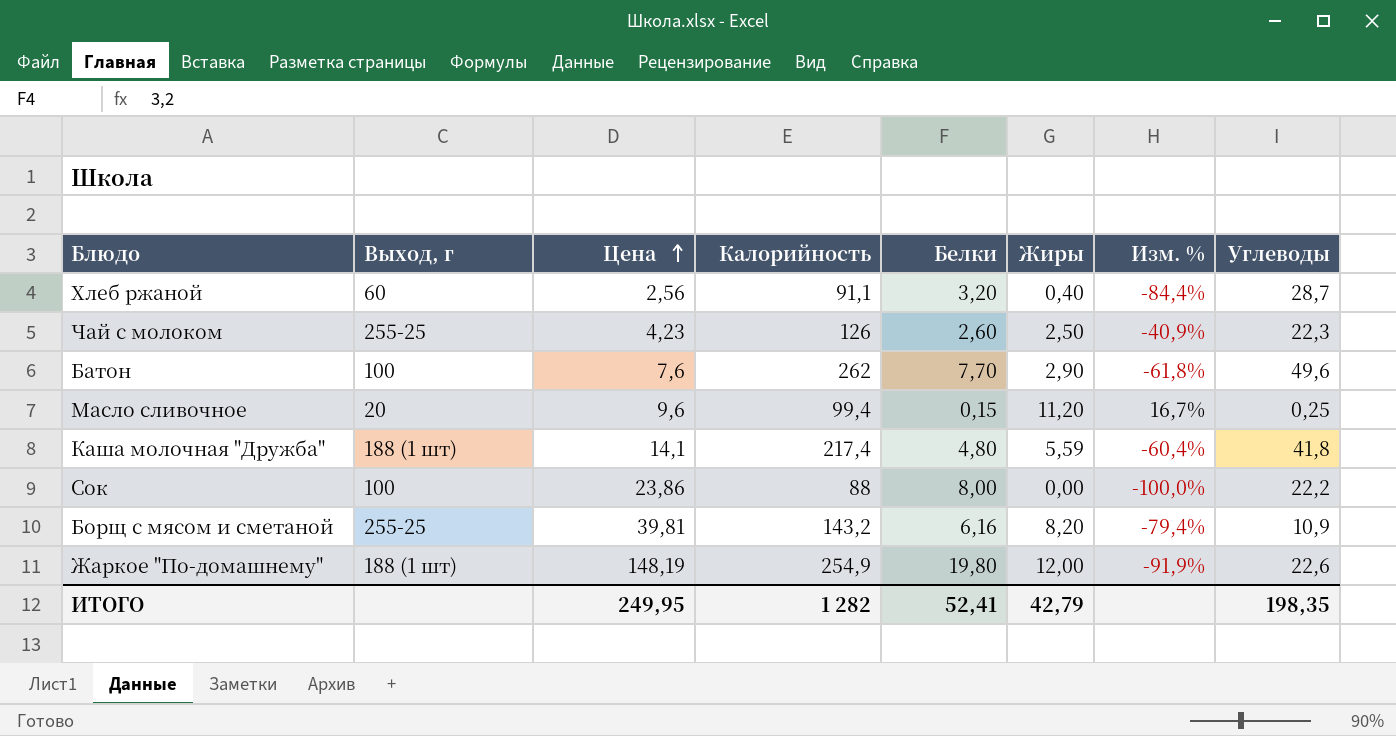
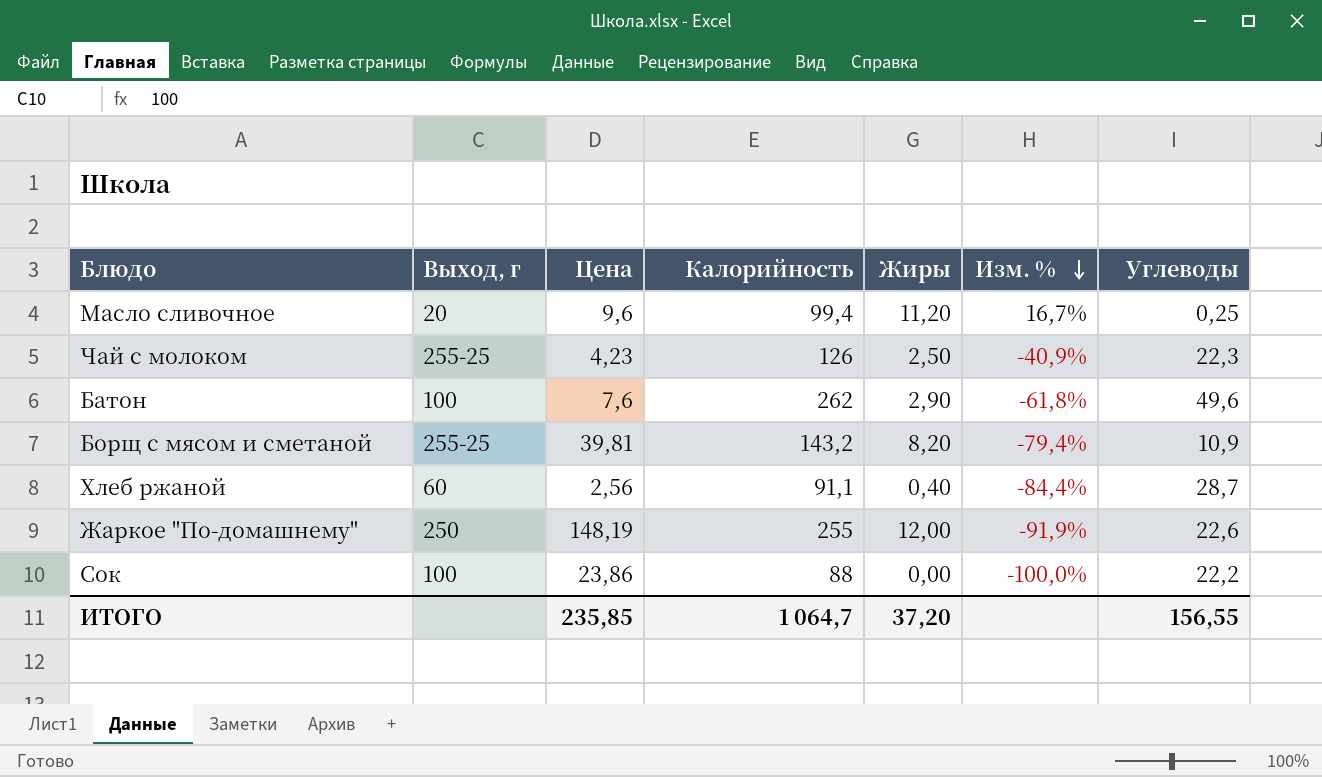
row order: Цена ascending -> Изм. % descending
column Белки | position: 5 -> none
row Каша молочная "Дружба": 188 (1 шт) | 14,1 | 217,4 | 4,80 | 5,59 | -60,4% | 41,8 -> none
Жаркое "По-домашнему" | Выход, г: 188 (1 шт) -> 250
Жаркое "По-домашнему" | Калорийность: 254,9 -> 255
ИТОГО | Цена: 249,95 -> 235,85
ИТОГО | Калорийность: 1 282 -> 1 064,7
ИТОГО | Жиры: 42,79 -> 37,20
ИТОГО | Углеводы: 198,35 -> 156,55

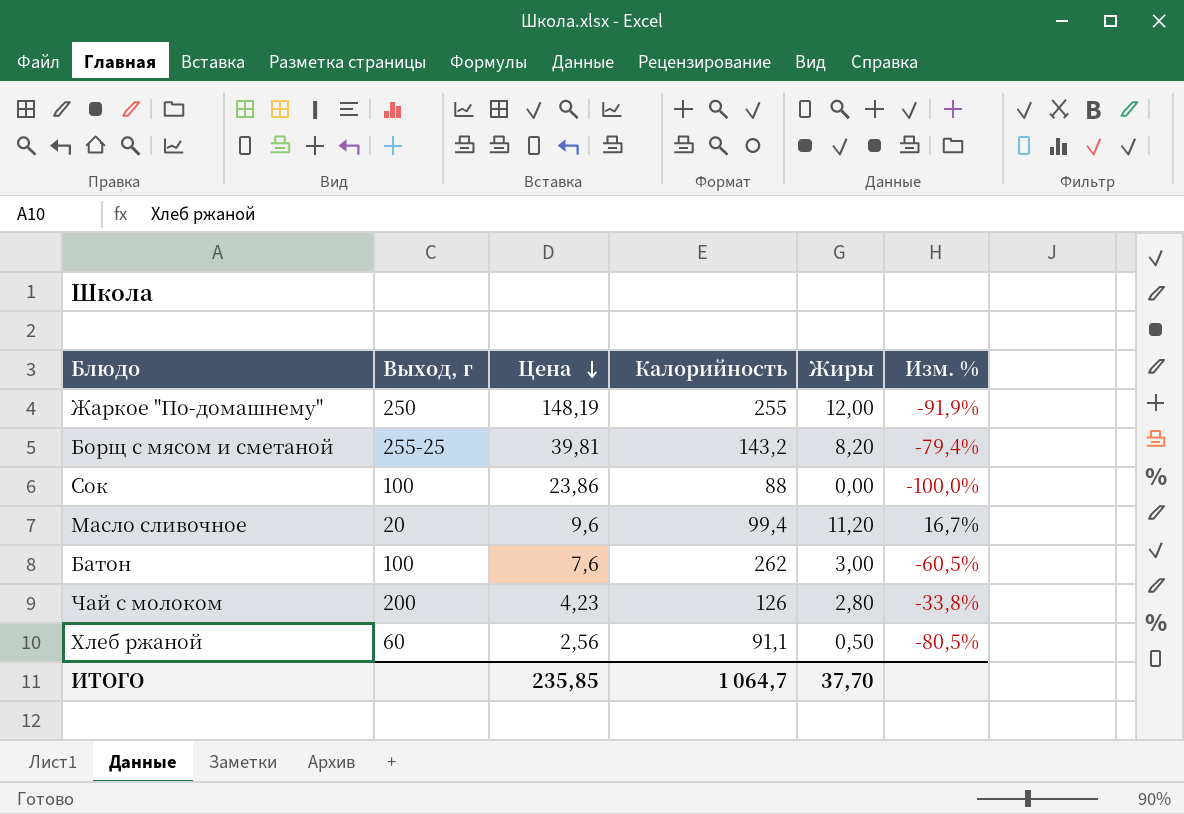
row order: Изм. % descending -> Цена descending
column Углеводы | position: 7 -> none
Батон | Жиры: 2,90 -> 3,00
Батон | Изм. %: -61,8% -> -60,5%
Чай с молоком | Выход, г: 255-25 -> 200
Чай с молоком | Жиры: 2,50 -> 2,80
Чай с молоком | Изм. %: -40,9% -> -33,8%
Хлеб ржаной | Жиры: 0,40 -> 0,50
Хлеб ржаной | Изм. %: -84,4% -> -80,5%
ИТОГО | Жиры: 37,20 -> 37,70

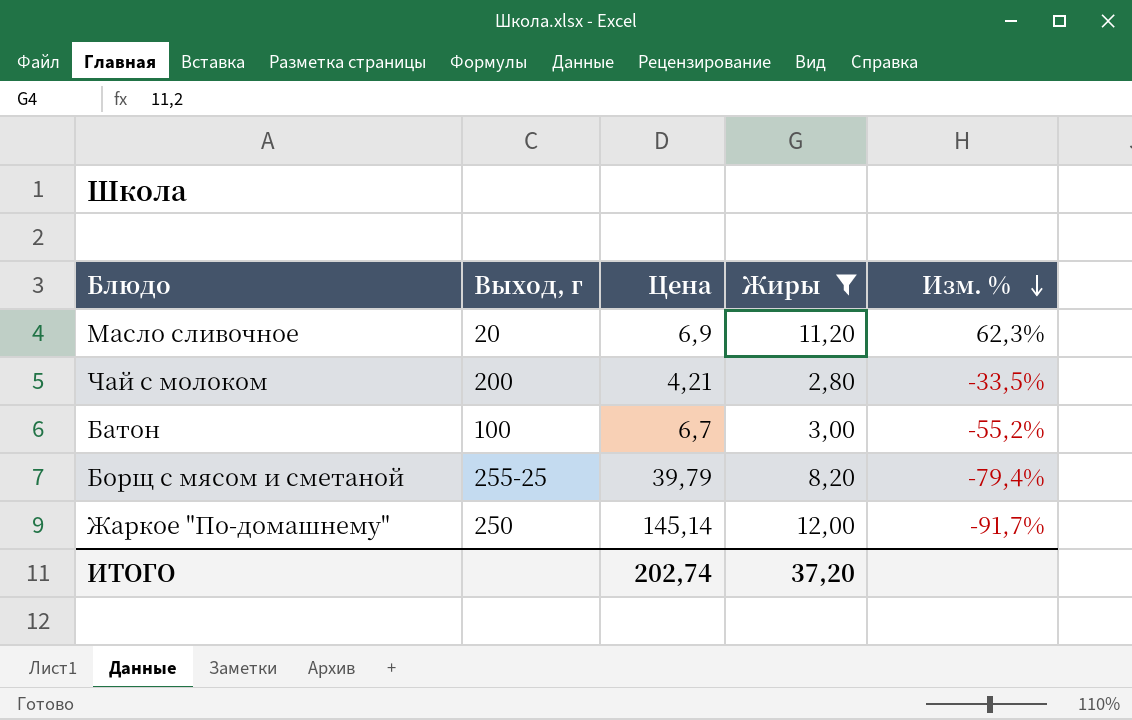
filter: none -> Жиры >= 2,80
row order: Цена descending -> Изм. % descending
column Калорийность | position: 4 -> none
Масло сливочное | Цена: 9,6 -> 6,9
Масло сливочное | Изм. %: 16,7% -> 62,3%
Чай с молоком | Цена: 4,23 -> 4,21
Чай с молоком | Изм. %: -33,8% -> -33,5%
Батон | Цена: 7,6 -> 6,7
Батон | Изм. %: -60,5% -> -55,2%
Борщ с мясом и сметаной | Цена: 39,81 -> 39,79
Жаркое "По-домашнему" | Цена: 148,19 -> 145,14
Жаркое "По-домашнему" | Изм. %: -91,9% -> -91,7%
ИТОГО | Цена: 235,85 -> 202,74
ИТОГО | Жиры: 37,70 -> 37,20

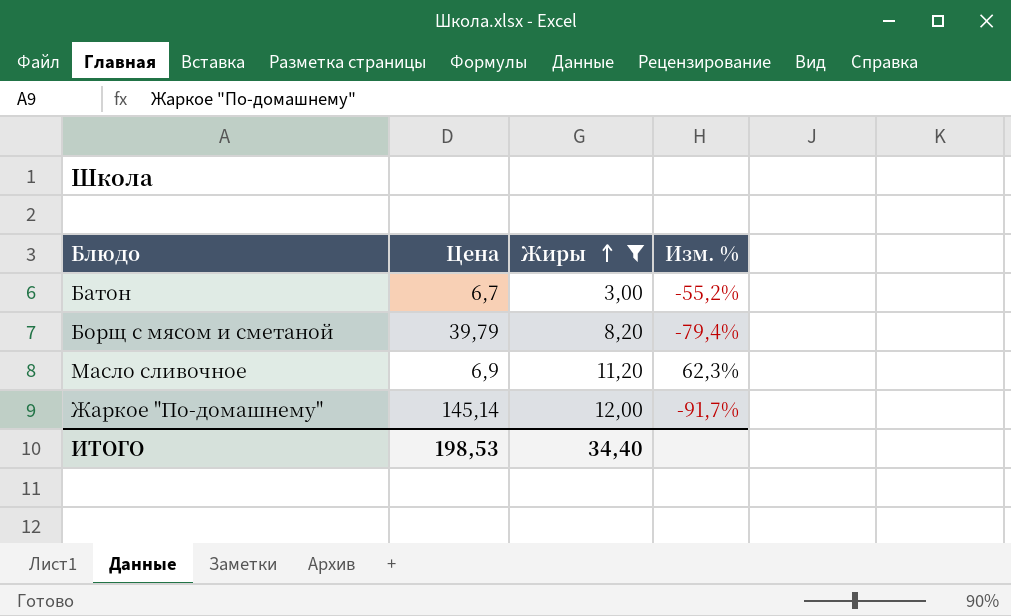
row order: Изм. % descending -> Жиры ascending
column Выход, г | position: 2 -> none
row Чай с молоком: 200 | 4,21 | 2,80 | -33,5% -> none
ИТОГО | Цена: 202,74 -> 198,53
ИТОГО | Жиры: 37,20 -> 34,40

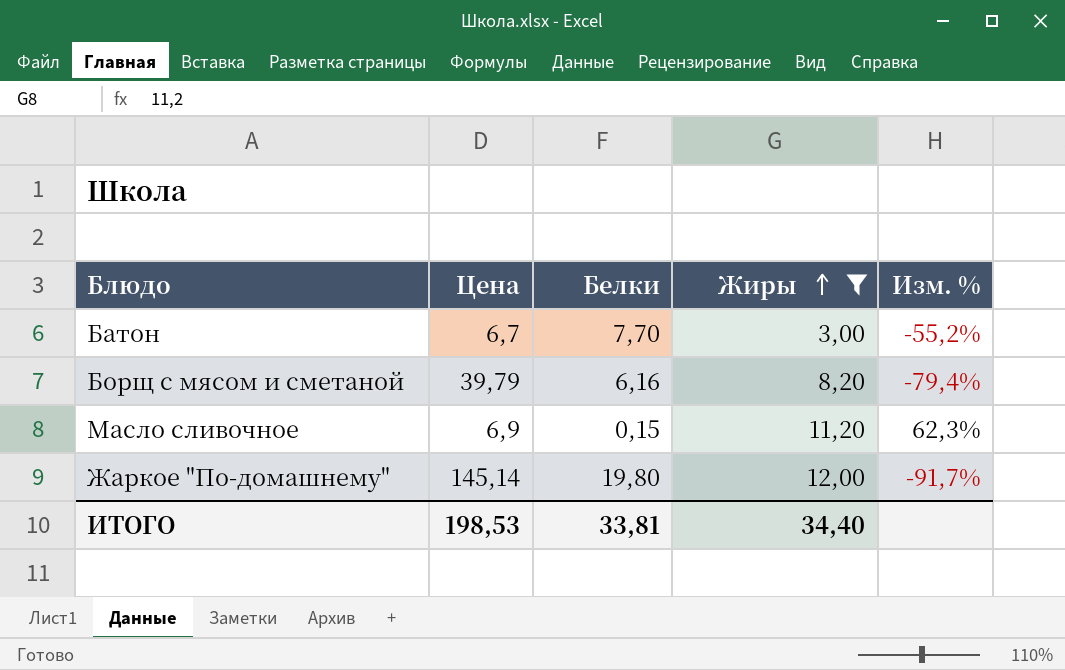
column Белки | position: none -> 3

